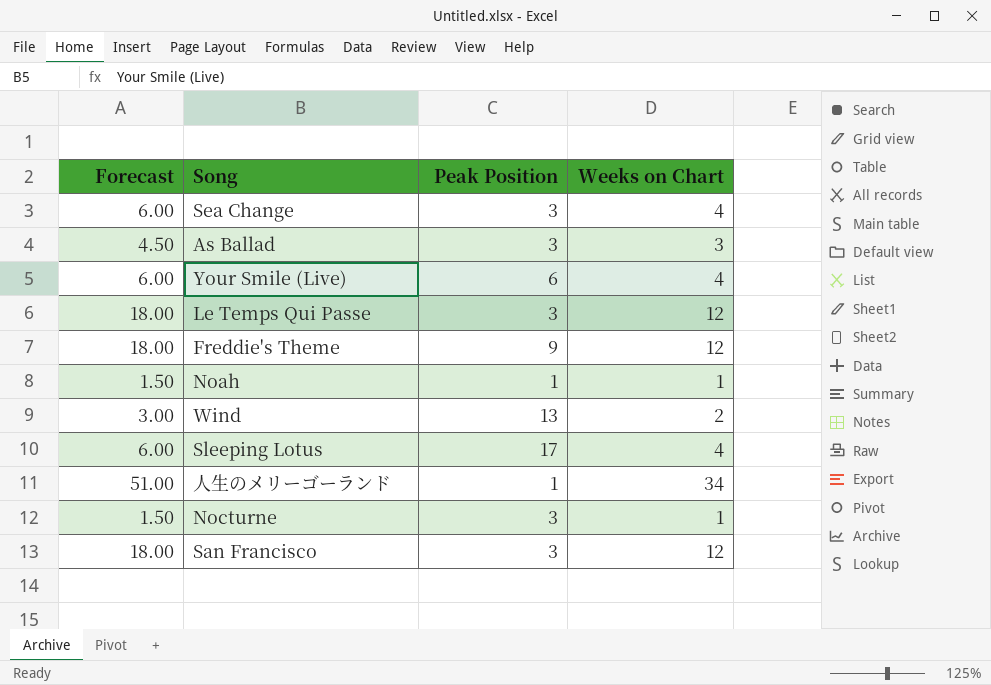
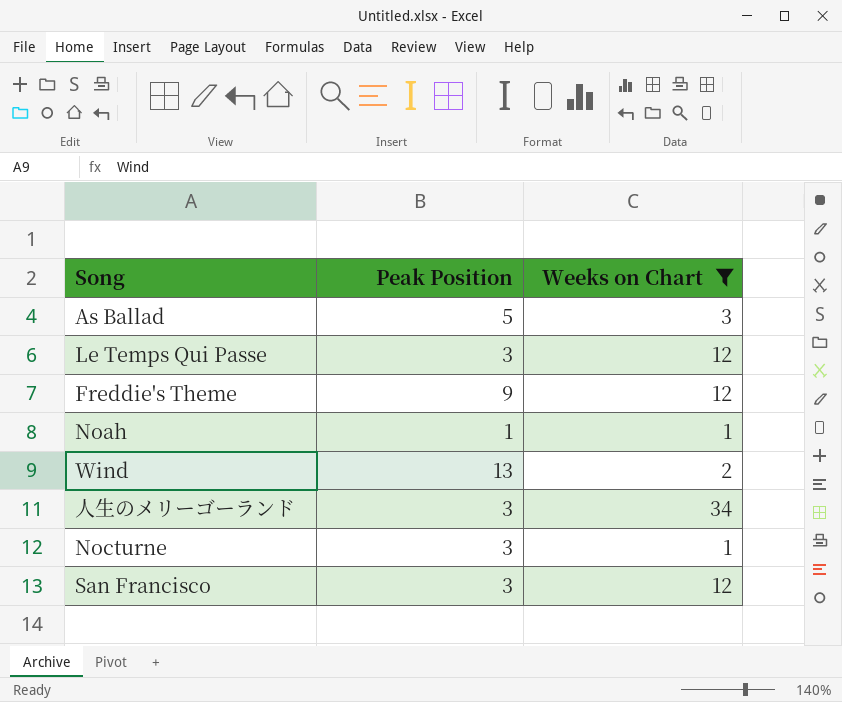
filter: none -> Weeks on Chart != 4
column Forecast | formula: [Weeks on Chart] * 1.5 -> none
As Ballad | Peak Position: 3 -> 5
人生のメリーゴーランド | Peak Position: 1 -> 3

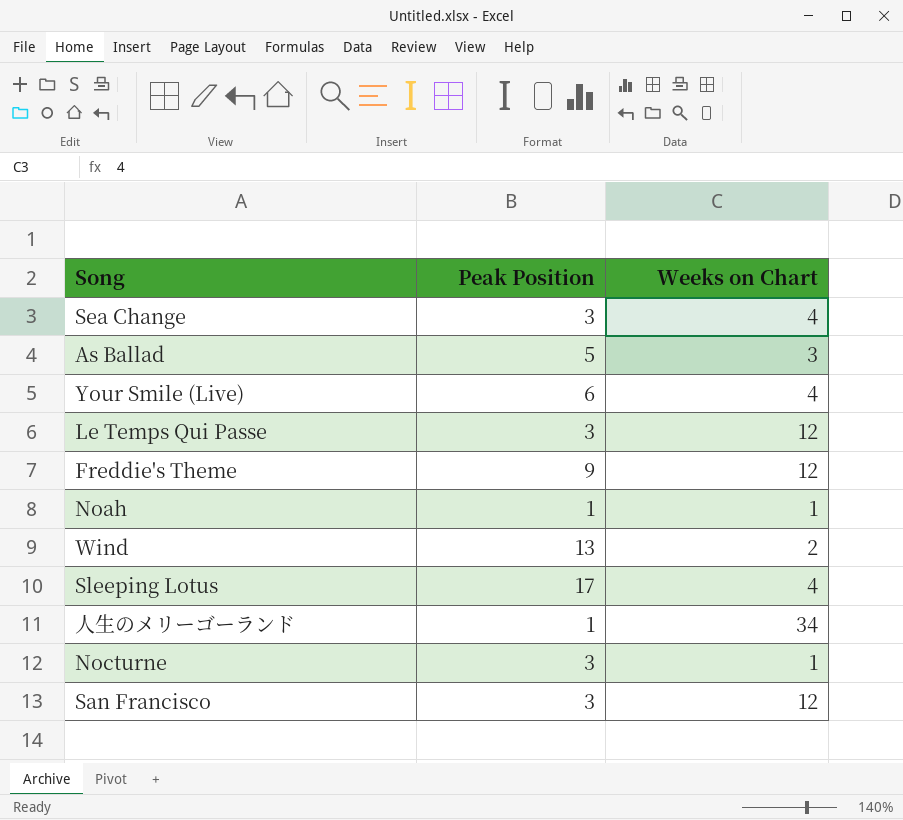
filter: Weeks on Chart != 4 -> none
人生のメリーゴーランド | Peak Position: 3 -> 1

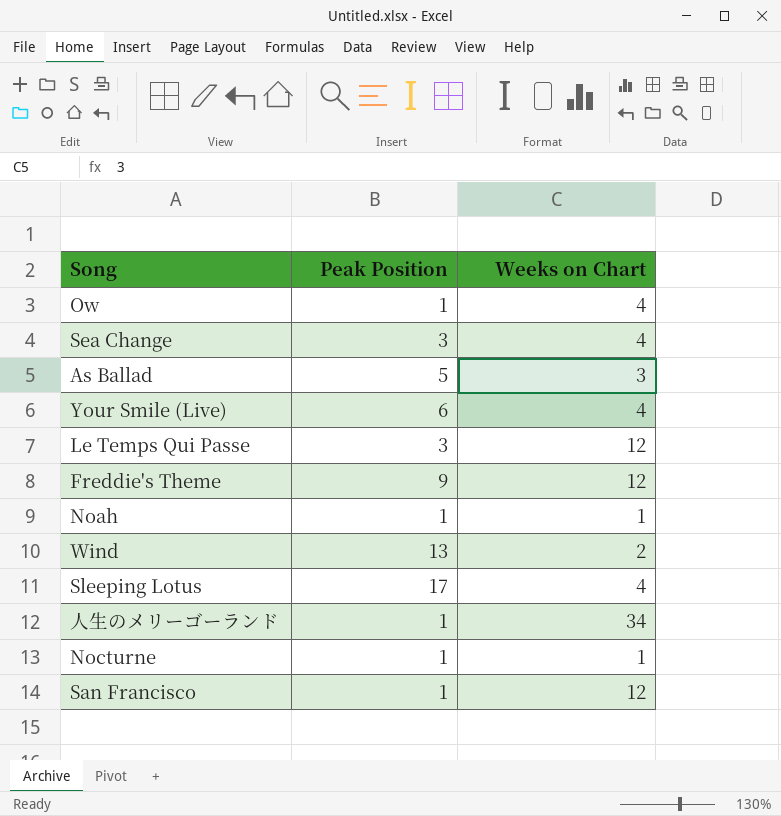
row Ow: none -> 1 | 4
Nocturne | Peak Position: 3 -> 1
San Francisco | Peak Position: 3 -> 1

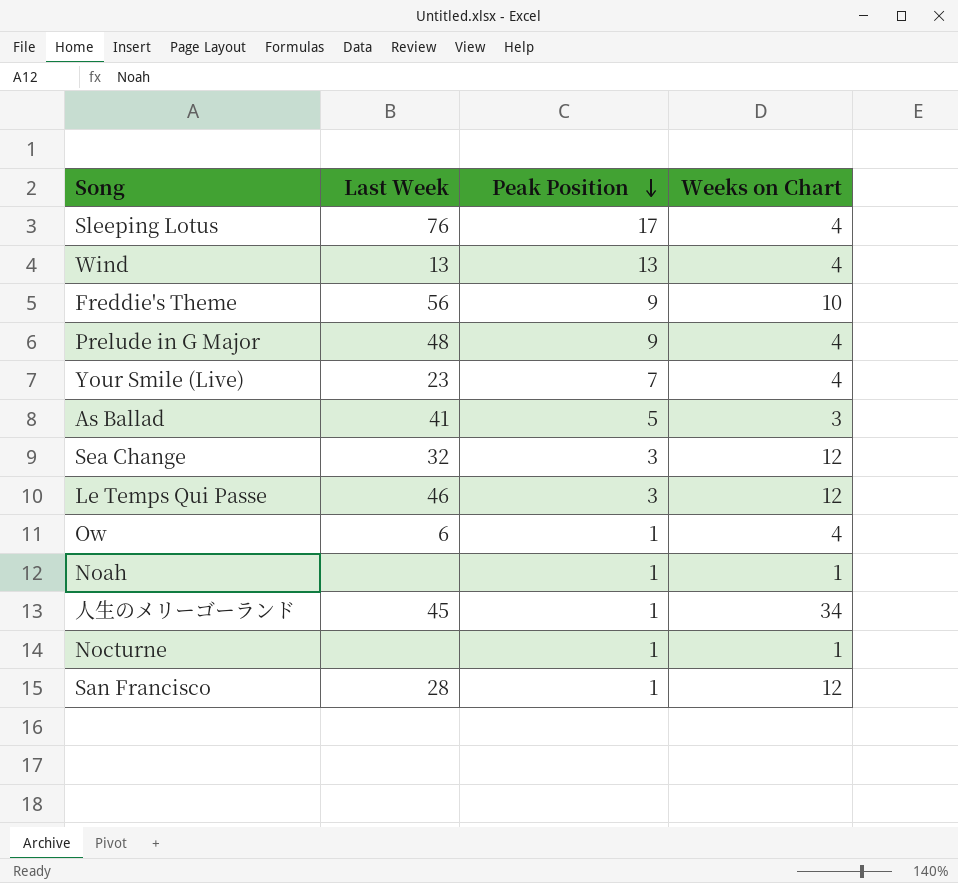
row order: none -> Peak Position descending
column Last Week | position: none -> 2
Wind | Weeks on Chart: 2 -> 4
Freddie's Theme | Weeks on Chart: 12 -> 10
row Prelude in G Major: none -> 48 | 9 | 4
Your Smile (Live) | Peak Position: 6 -> 7
Sea Change | Weeks on Chart: 4 -> 12

